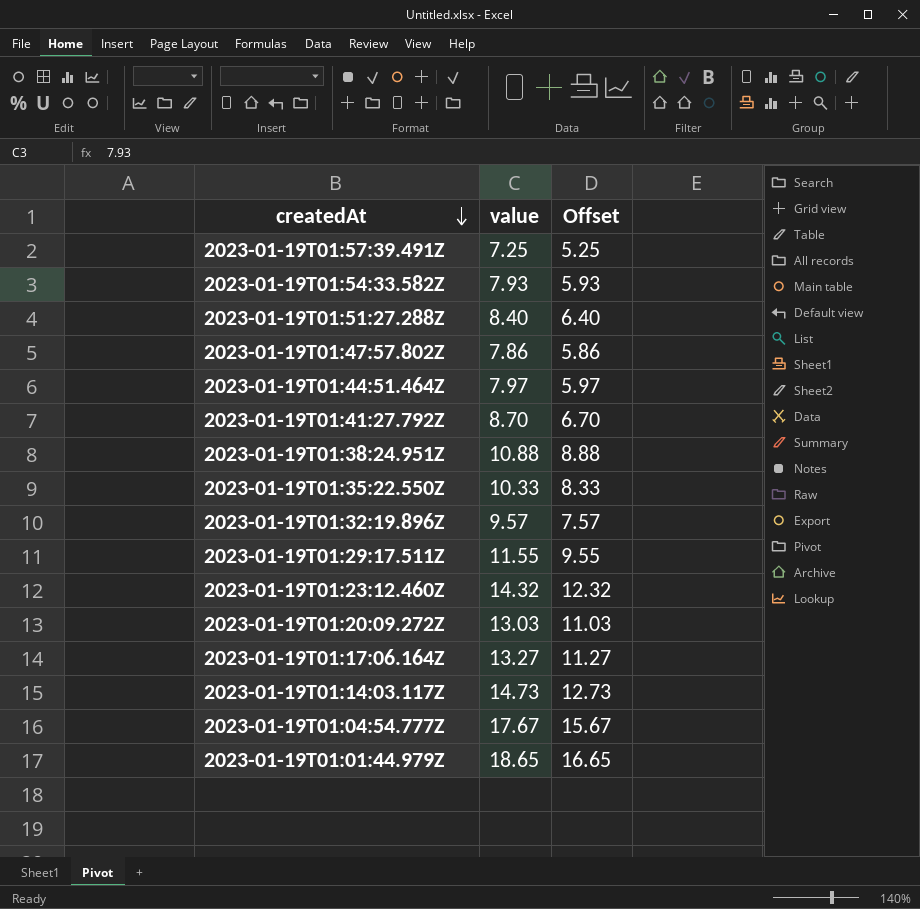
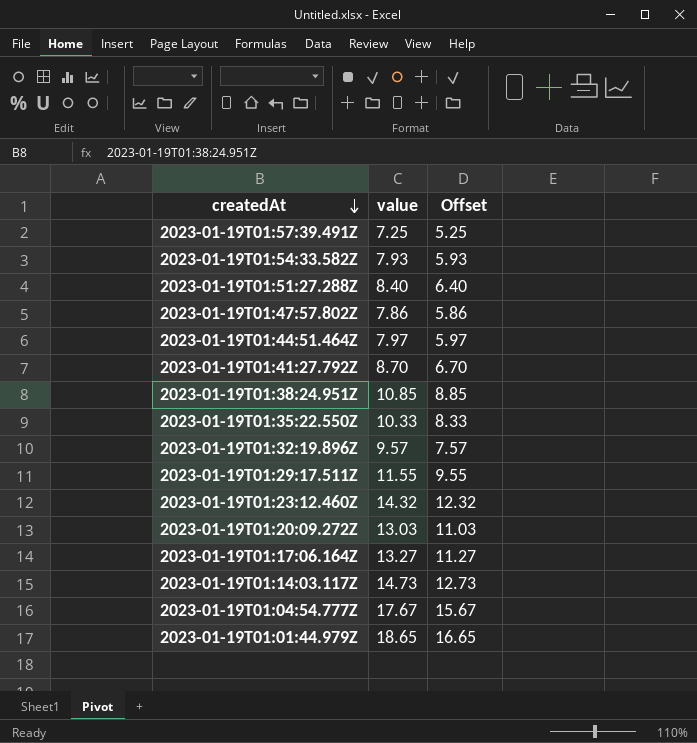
2023-01-19T01:38:24.951Z | value: 10.88 -> 10.85
2023-01-19T01:38:24.951Z | Offset: 8.88 -> 8.85

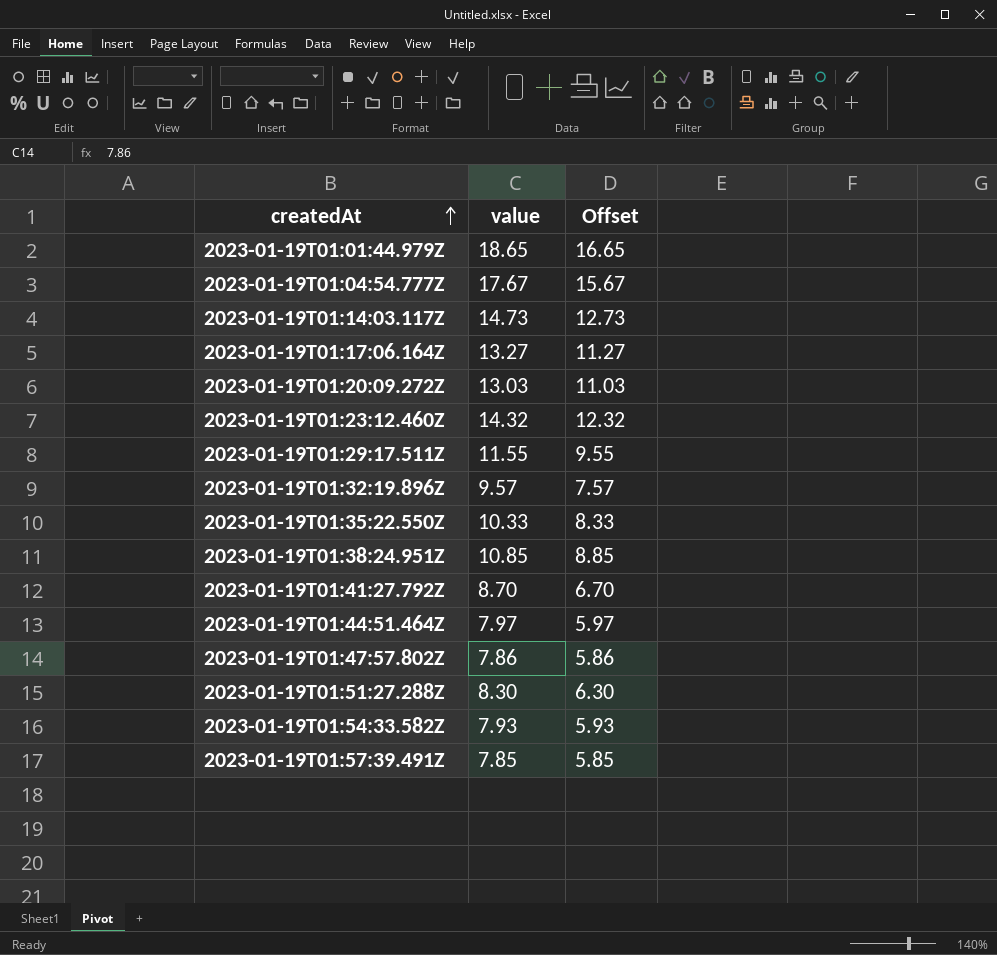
row order: createdAt descending -> createdAt ascending
2023-01-19T01:51:27.288Z | value: 8.40 -> 8.30
2023-01-19T01:51:27.288Z | Offset: 6.40 -> 6.30
2023-01-19T01:57:39.491Z | value: 7.25 -> 7.85
2023-01-19T01:57:39.491Z | Offset: 5.25 -> 5.85

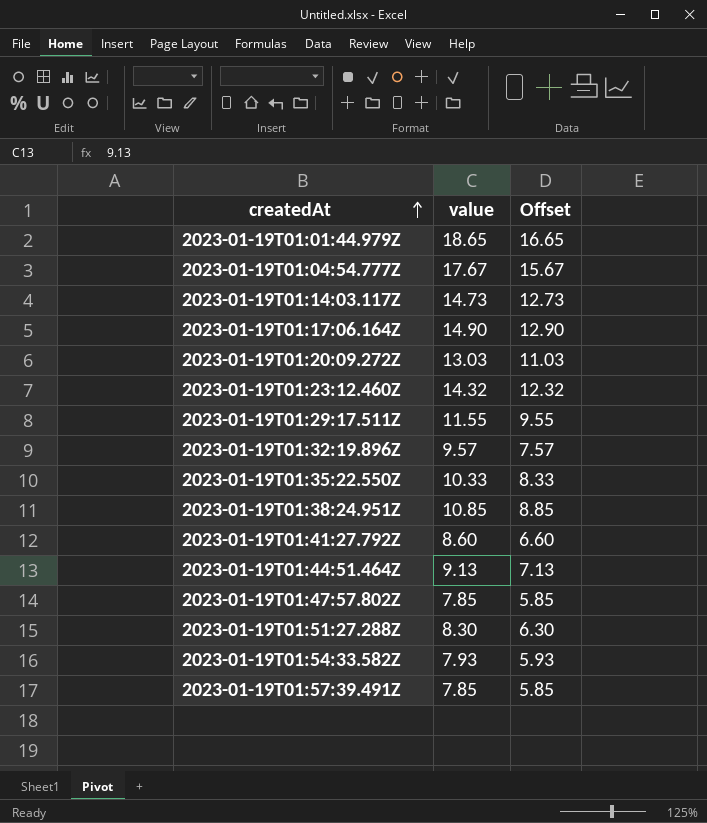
2023-01-19T01:17:06.164Z | value: 13.27 -> 14.90
2023-01-19T01:17:06.164Z | Offset: 11.27 -> 12.90
2023-01-19T01:41:27.792Z | value: 8.70 -> 8.60
2023-01-19T01:41:27.792Z | Offset: 6.70 -> 6.60
2023-01-19T01:44:51.464Z | value: 7.97 -> 9.13
2023-01-19T01:44:51.464Z | Offset: 5.97 -> 7.13
2023-01-19T01:47:57.802Z | value: 7.86 -> 7.85
2023-01-19T01:47:57.802Z | Offset: 5.86 -> 5.85

